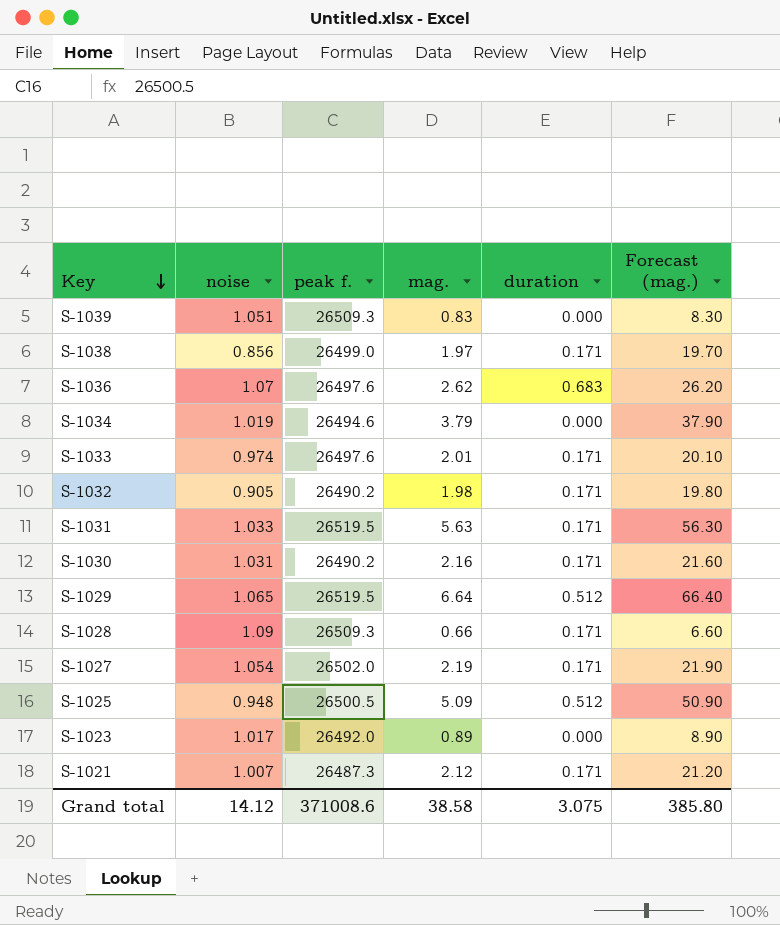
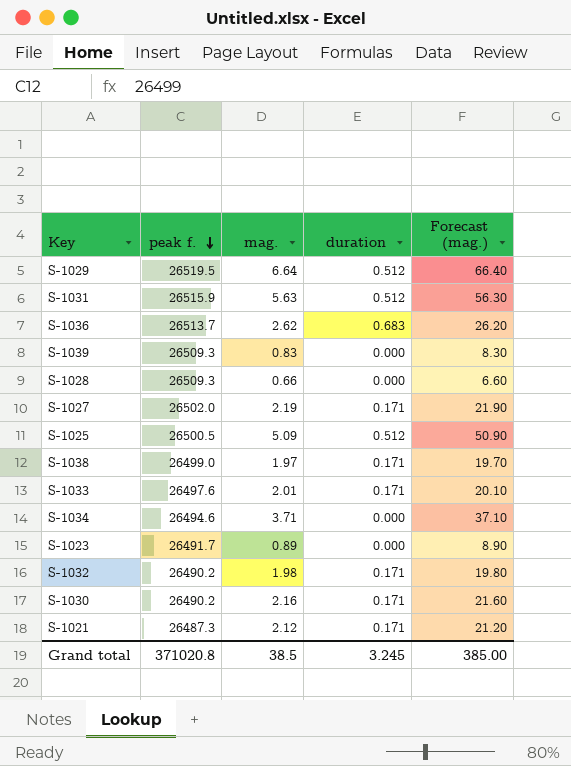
row order: Key descending -> peak f. descending
column noise | position: 2 -> none
S-1031 | peak f.: 26519.5 -> 26515.9
S-1031 | duration: 0.171 -> 0.512
S-1036 | peak f.: 26497.6 -> 26513.7
S-1028 | duration: 0.171 -> 0.000
S-1034 | mag.: 3.79 -> 3.71
S-1034 | Forecast (mag.): 37.90 -> 37.10
S-1023 | peak f.: 26492.0 -> 26491.7
Grand total | peak f.: 371008.6 -> 371020.8
Grand total | mag.: 38.58 -> 38.5
Grand total | duration: 3.075 -> 3.245
Grand total | Forecast (mag.): 385.80 -> 385.00

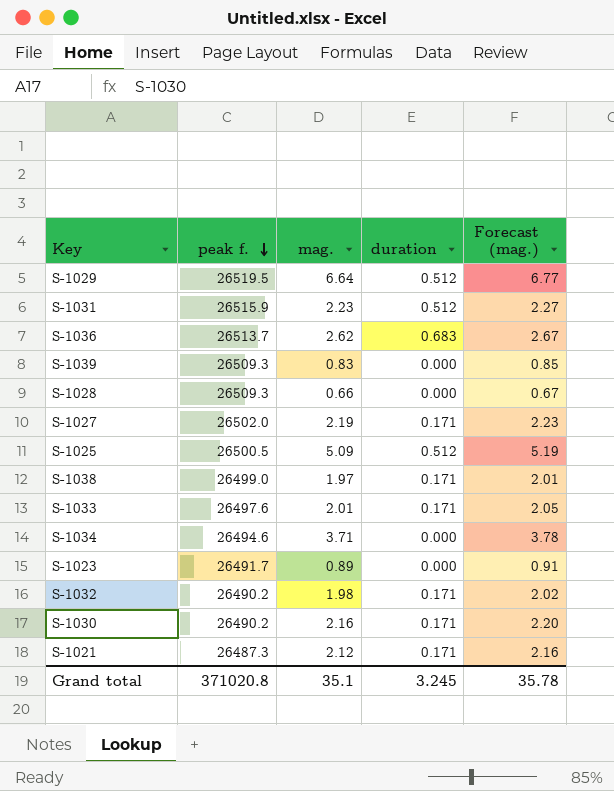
column Forecast (mag.) | formula: [mag.] * 10 -> [mag.] * 1.02
S-1031 | mag.: 5.63 -> 2.23
Grand total | mag.: 38.5 -> 35.1
Grand total | Forecast (mag.): 385.00 -> 35.78

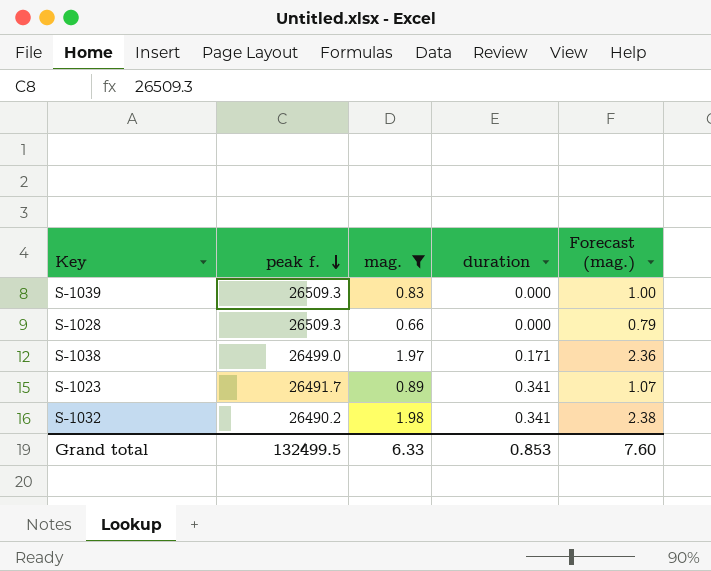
filter: none -> mag. <= 1.98
column Forecast (mag.) | formula: [mag.] * 1.02 -> [mag.] * 1.2
S-1023 | duration: 0.000 -> 0.341
S-1032 | duration: 0.171 -> 0.341
Grand total | peak f.: 371020.8 -> 132499.5
Grand total | mag.: 35.1 -> 6.33
Grand total | duration: 3.245 -> 0.853
Grand total | Forecast (mag.): 35.78 -> 7.60

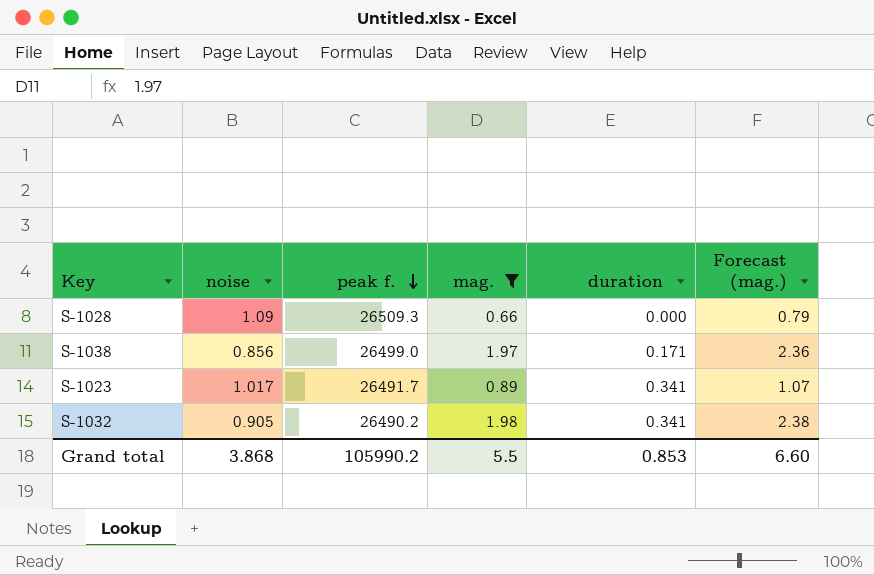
column noise | position: none -> 2
row S-1039: 26509.3 | 0.83 | 0.000 | 1.00 -> none
Grand total | peak f.: 132499.5 -> 105990.2
Grand total | mag.: 6.33 -> 5.5
Grand total | Forecast (mag.): 7.60 -> 6.60

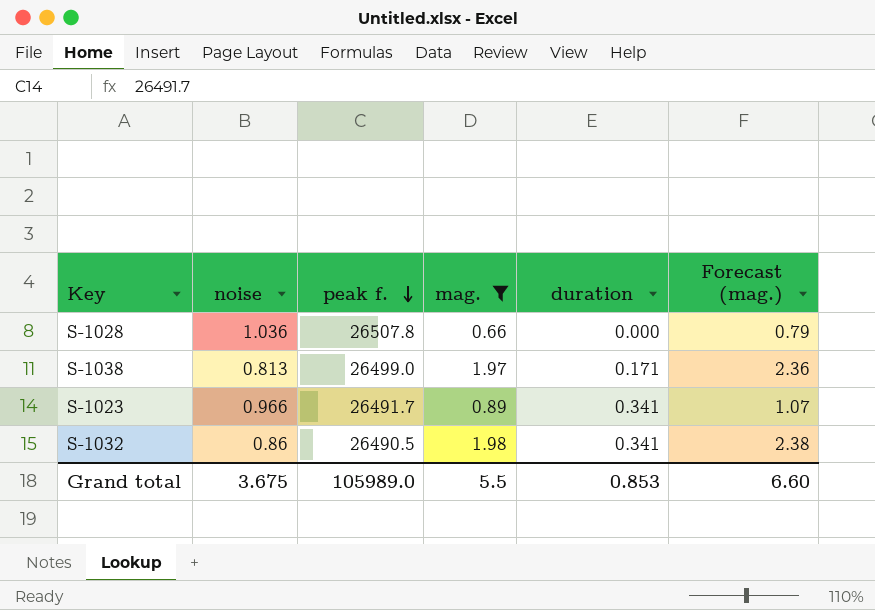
S-1028 | noise: 1.09 -> 1.036
S-1028 | peak f.: 26509.3 -> 26507.8
S-1038 | noise: 0.856 -> 0.813
S-1023 | noise: 1.017 -> 0.966
S-1032 | noise: 0.905 -> 0.86
S-1032 | peak f.: 26490.2 -> 26490.5
Grand total | noise: 3.868 -> 3.675
Grand total | peak f.: 105990.2 -> 105989.0

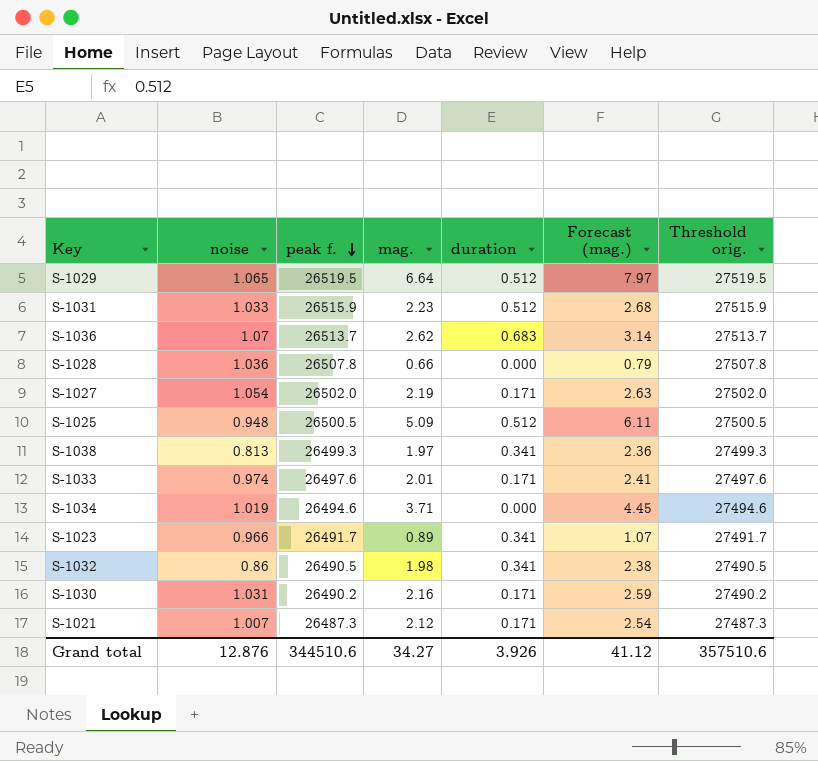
filter: mag. <= 1.98 -> none
column Threshold orig. | formula: none -> [peak f.] + 1000
S-1038 | peak f.: 26499.0 -> 26499.3
S-1038 | duration: 0.171 -> 0.341
Grand total | noise: 3.675 -> 12.876
Grand total | peak f.: 105989.0 -> 344510.6
Grand total | mag.: 5.5 -> 34.27
Grand total | duration: 0.853 -> 3.926
Grand total | Forecast (mag.): 6.60 -> 41.12

